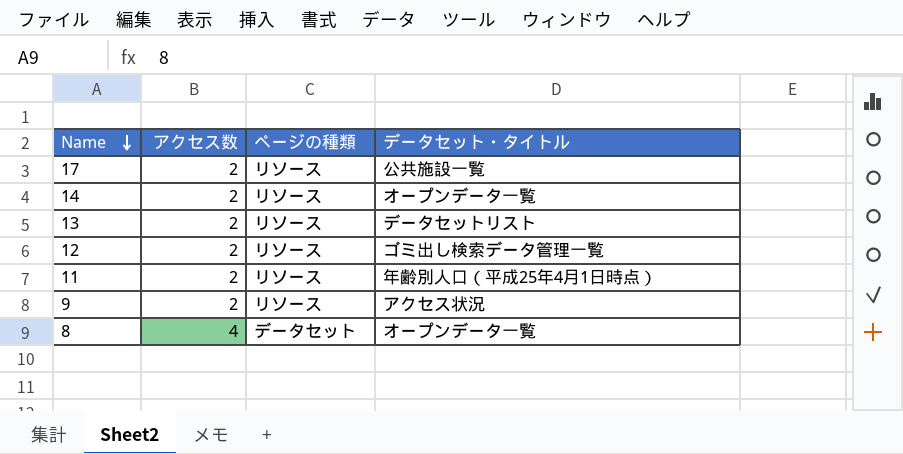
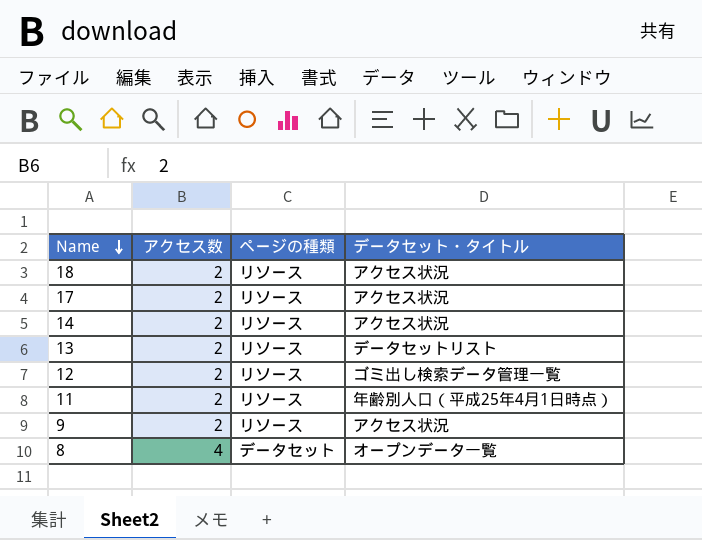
row 18: none -> 2 | リソース | アクセス状況
17 | データセット・タイトル: 公共施設一覧 -> アクセス状況
14 | データセット・タイトル: オープンデータ一覧 -> アクセス状況

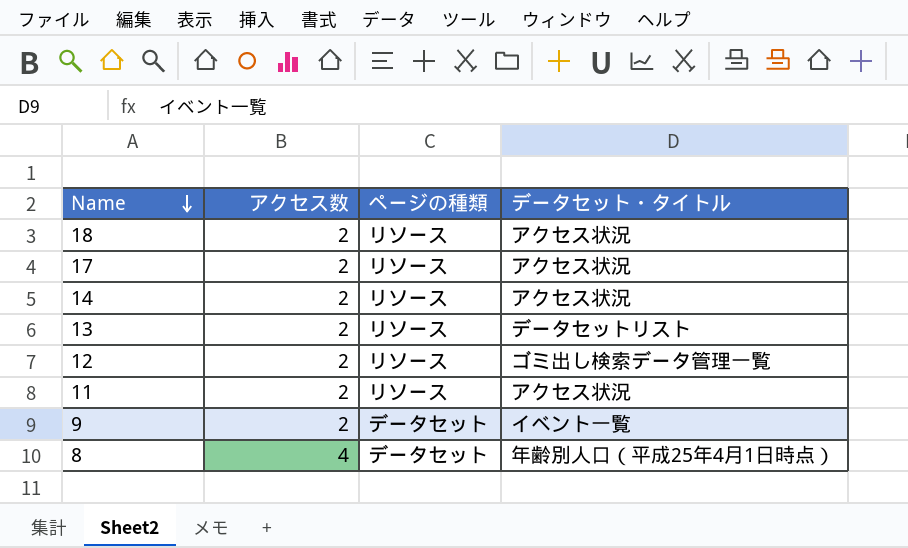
11 | データセット・タイトル: 年齢別人口（平成25年4月1日時点） -> アクセス状況
9 | ページの種類: リソース -> データセット
9 | データセット・タイトル: アクセス状況 -> イベント一覧
8 | データセット・タイトル: オープンデータ一覧 -> 年齢別人口（平成25年4月1日時点）

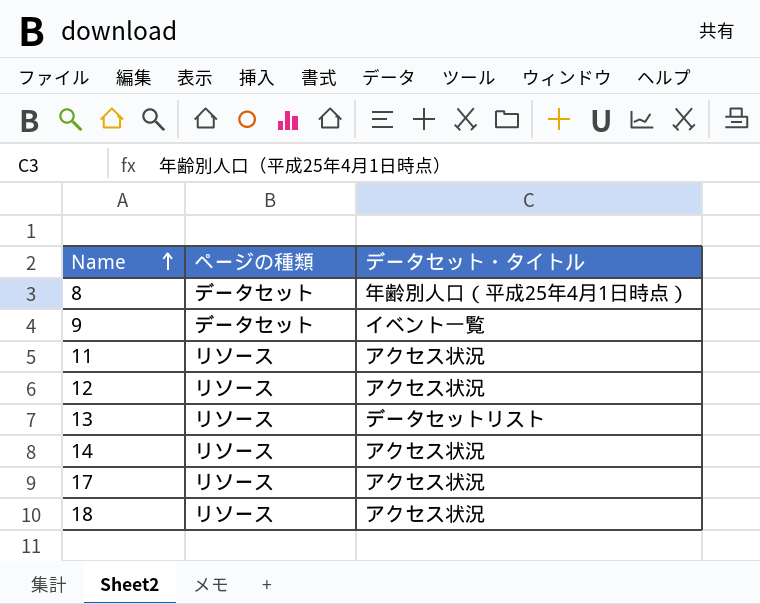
row order: Name descending -> Name ascending
column アクセス数 | position: 2 -> none
12 | データセット・タイトル: ゴミ出し検索データ管理一覧 -> アクセス状況

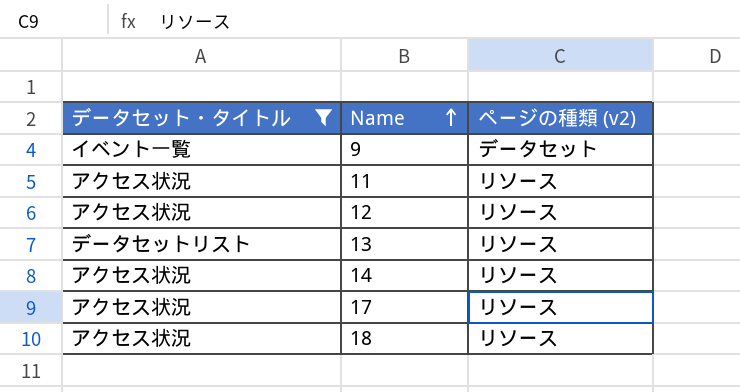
filter: none -> データセット・タイトル != 年齢別人口（平成25年4月1日時点）
column データセット・タイトル | position: 3 -> 1
column name: ページの種類 -> ページの種類 (v2)

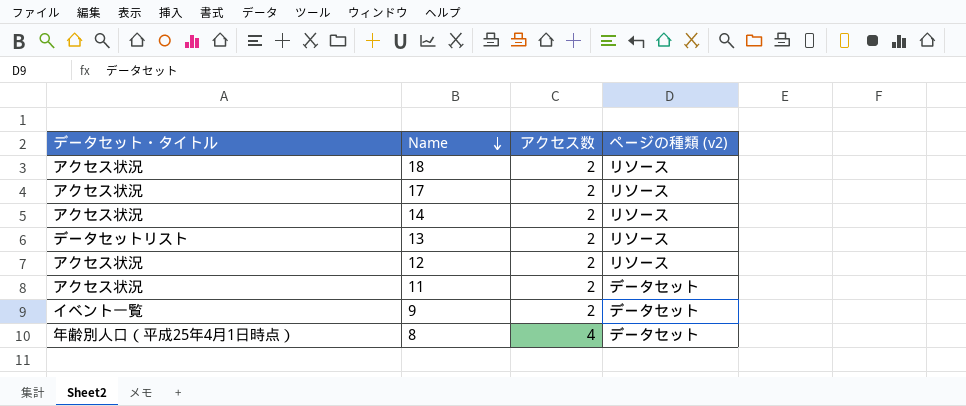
filter: データセット・タイトル != 年齢別人口（平成25年4月1日時点） -> none
row order: Name ascending -> Name descending
column アクセス数 | position: none -> 3
11 | ページの種類 (v2): リソース -> データセット

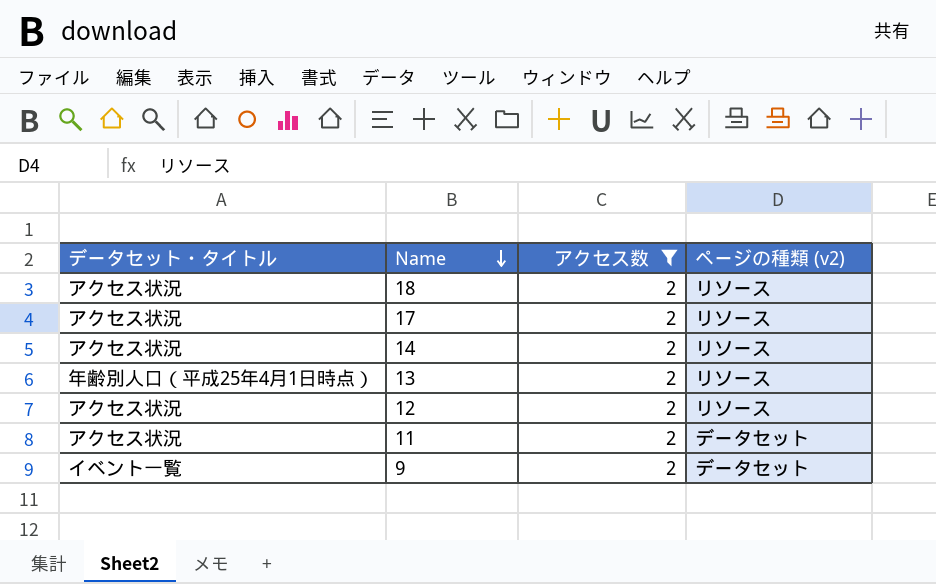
filter: none -> アクセス数 = 2
13 | データセット・タイトル: データセットリスト -> 年齢別人口（平成25年4月1日時点）

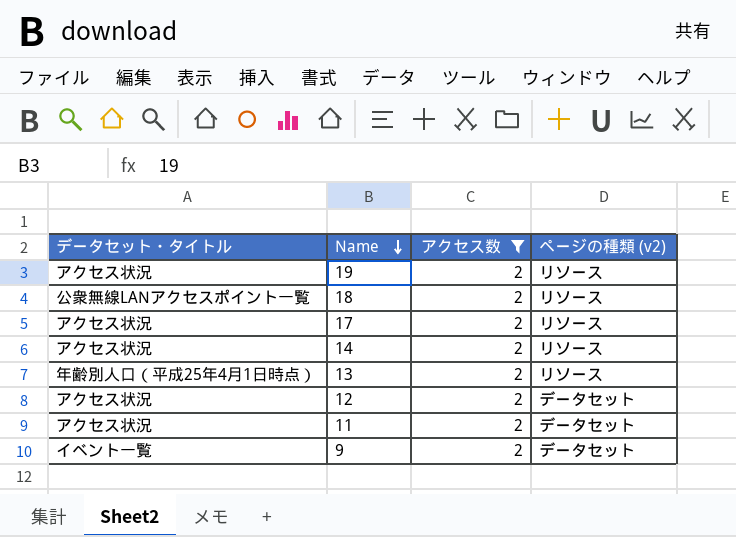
row 19: none -> アクセス状況 | 2 | リソース
18 | データセット・タイトル: アクセス状況 -> 公衆無線LANアクセスポイント一覧
12 | ページの種類 (v2): リソース -> データセット

